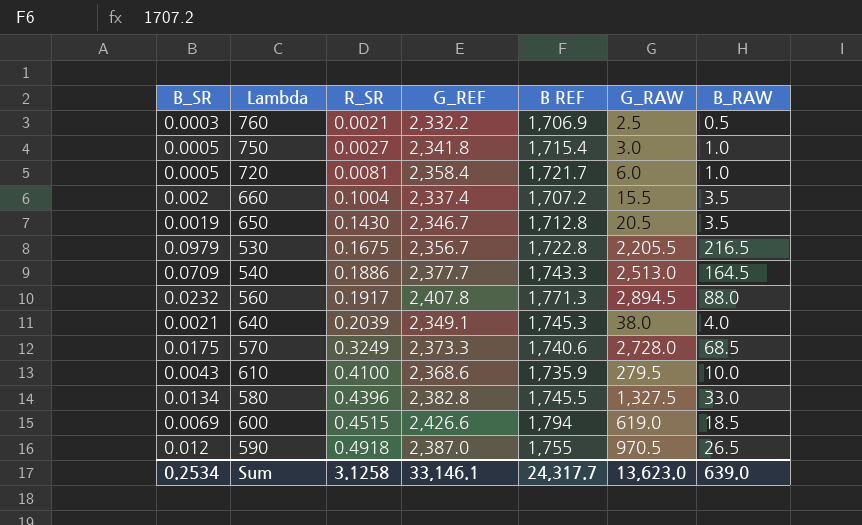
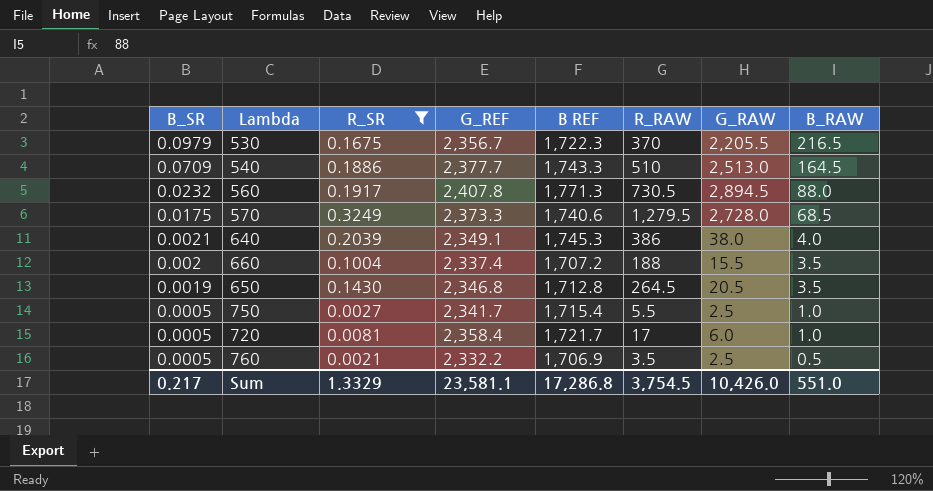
filter: none -> R_SR <= 0.3249
row order: R_SR ascending -> B_SR descending
column R_RAW | position: none -> 6
530 | B REF: 1,722.8 -> 1,722.3
650 | G_REF: 2,346.7 -> 2,346.8
750 | G_REF: 2,341.8 -> 2,341.7
750 | G_RAW: 3.0 -> 2.5
760 | B_SR: 0.0003 -> 0.0005
Sum | B_SR: 0.2534 -> 0.217
Sum | R_SR: 3.1258 -> 1.3329
Sum | G_REF: 33,146.1 -> 23,581.1
Sum | B REF: 24,317.7 -> 17,286.8
Sum | G_RAW: 13,623.0 -> 10,426.0
Sum | B_RAW: 639.0 -> 551.0

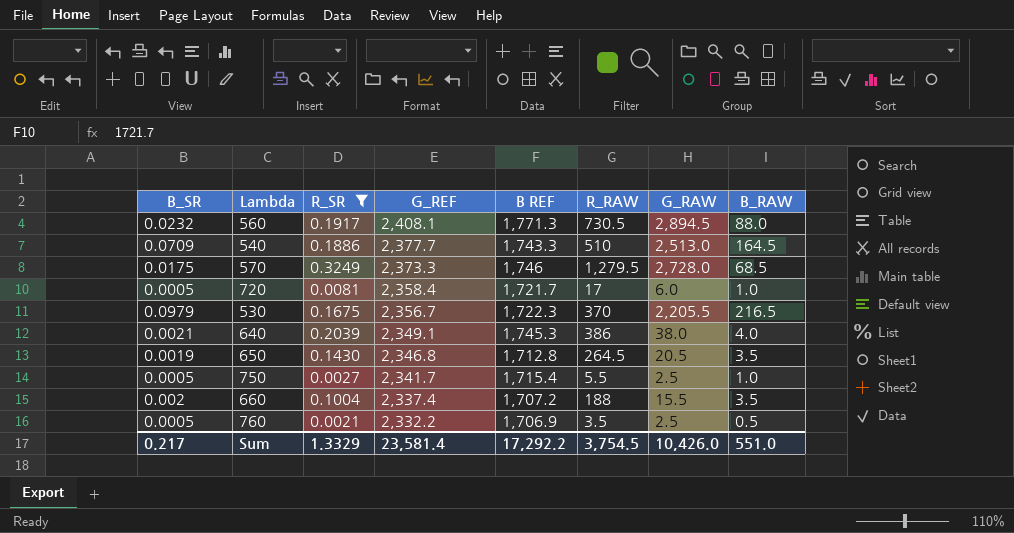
row order: B_SR descending -> G_REF descending
560 | G_REF: 2,407.8 -> 2,408.1
570 | B REF: 1,740.6 -> 1,746
Sum | G_REF: 23,581.1 -> 23,581.4
Sum | B REF: 17,286.8 -> 17,292.2

